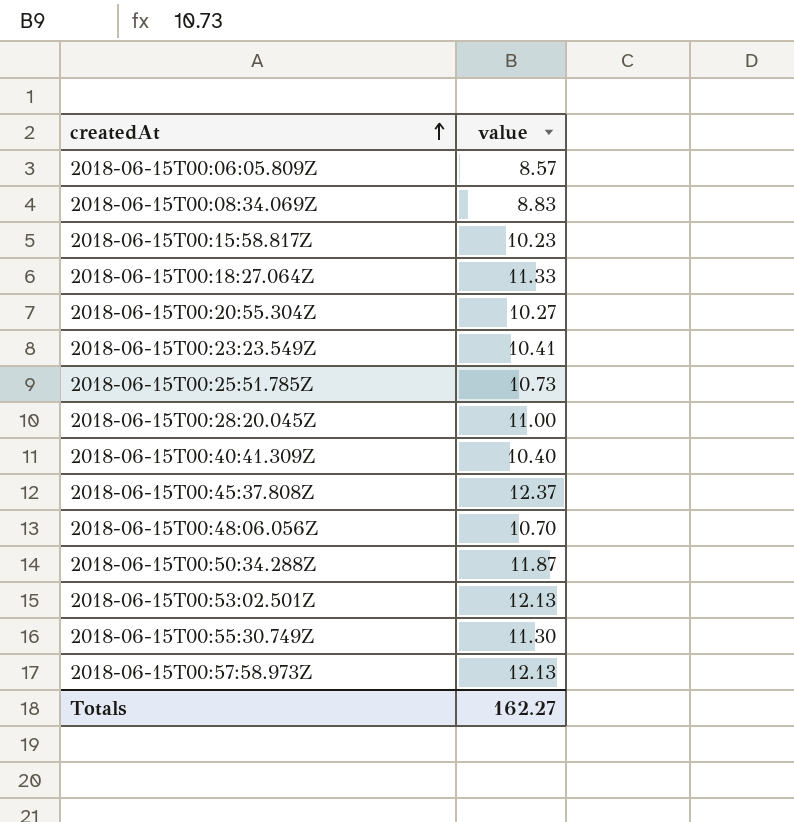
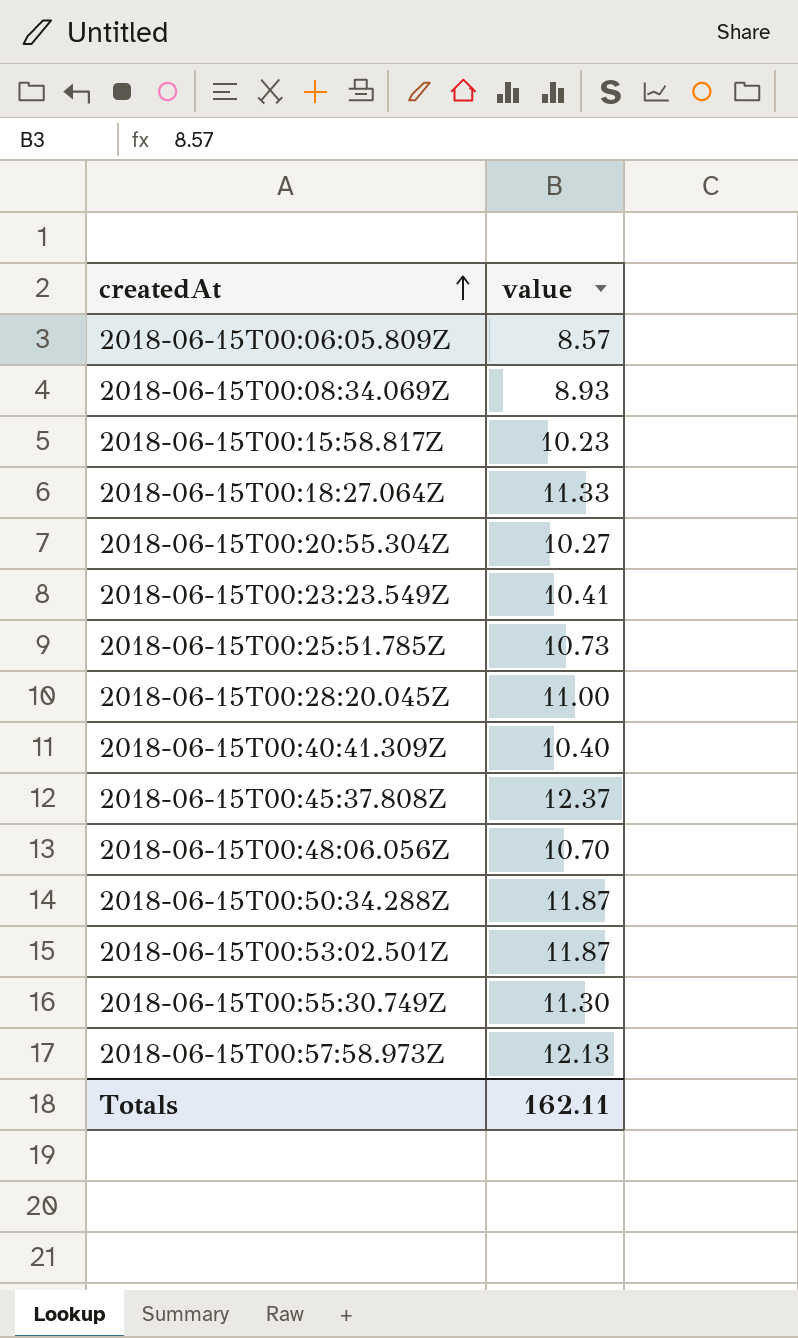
2018-06-15T00:08:34.069Z | value: 8.83 -> 8.93
2018-06-15T00:53:02.501Z | value: 12.13 -> 11.87
Totals | value: 162.27 -> 162.11

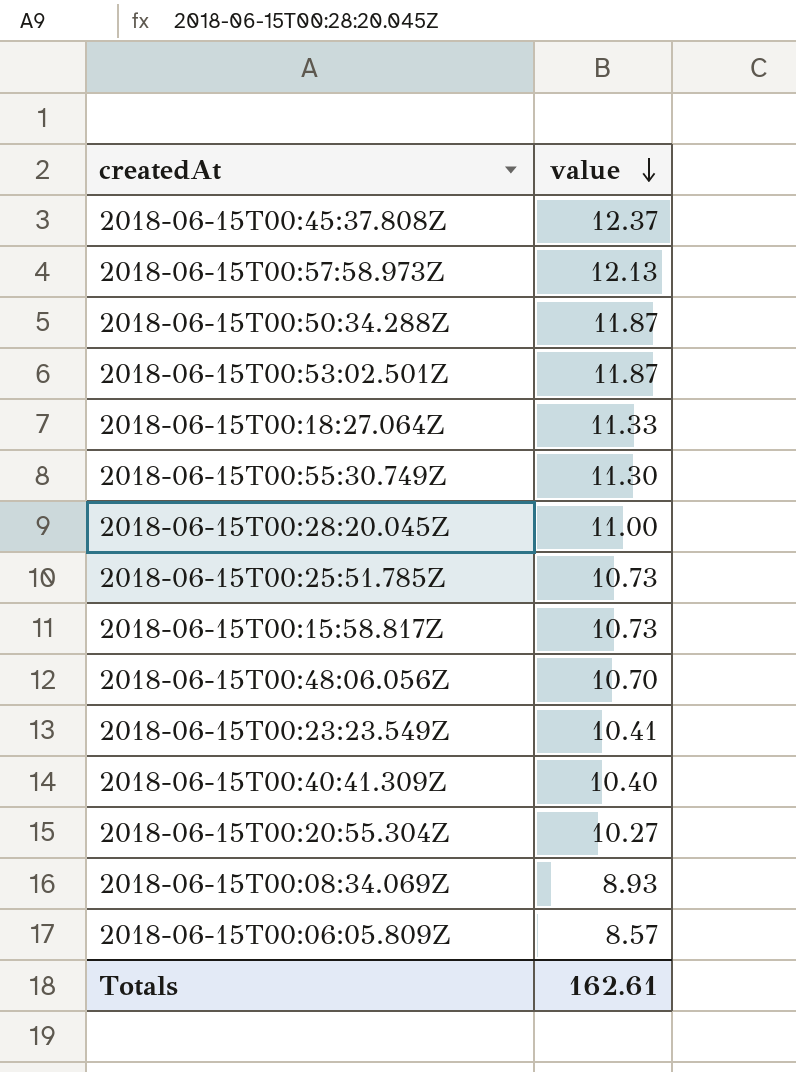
row order: createdAt ascending -> value descending
2018-06-15T00:15:58.817Z | value: 10.23 -> 10.73
Totals | value: 162.11 -> 162.61

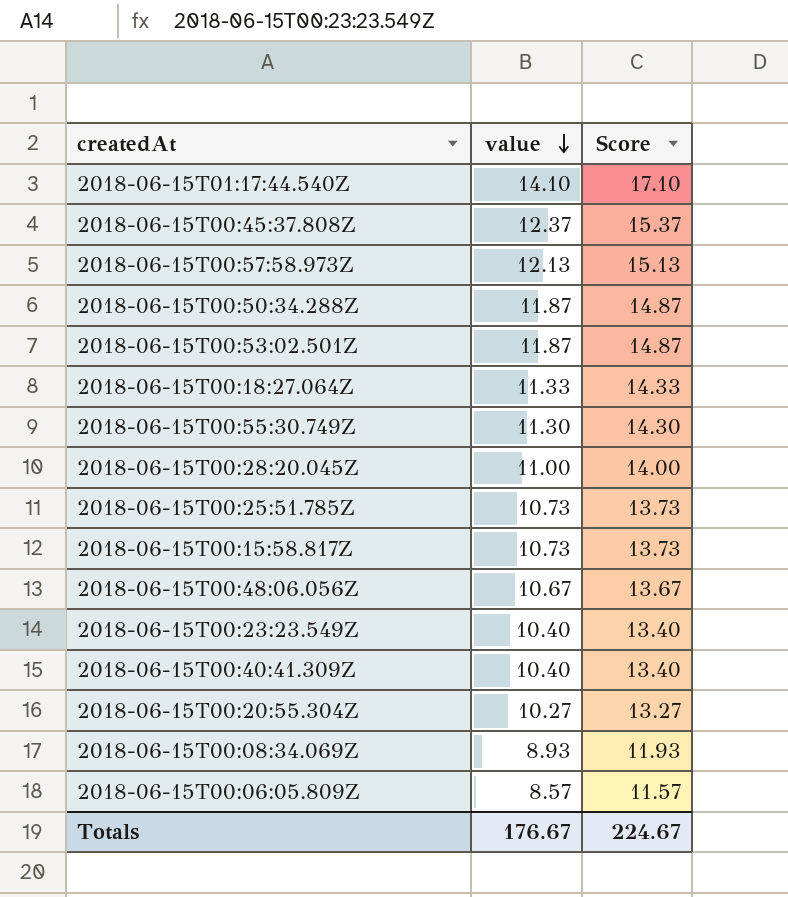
column Score | formula: none -> [value] + 3
row 2018-06-15T01:17:44.540Z: none -> 14.10 | 17.10
2018-06-15T00:48:06.056Z | value: 10.70 -> 10.67
2018-06-15T00:23:23.549Z | value: 10.41 -> 10.40
Totals | value: 162.61 -> 176.67

